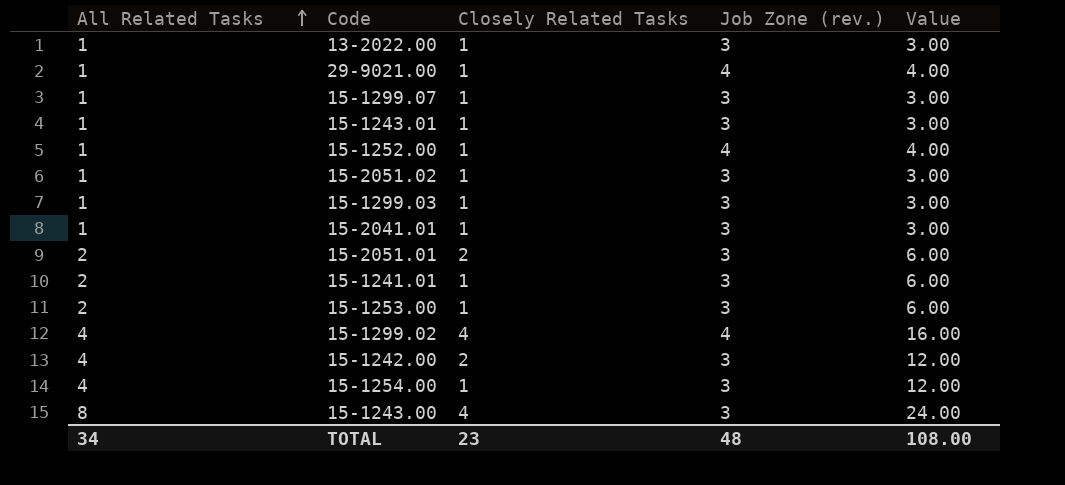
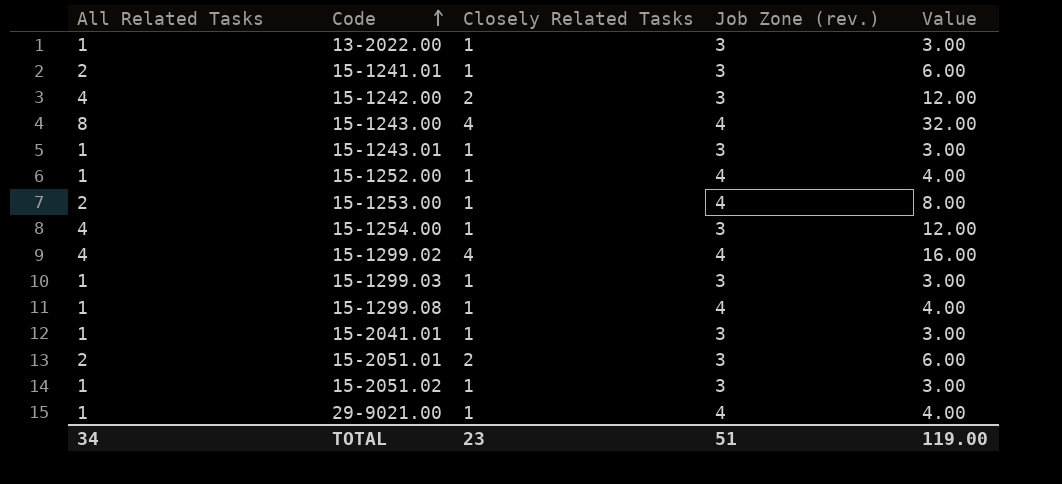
row order: All Related Tasks ascending -> Code ascending
row 15-1299.07: 1 | 1 | 3 | 3.00 -> none
15-1243.00 | Job Zone (rev.): 3 -> 4
15-1243.00 | Value: 24.00 -> 32.00
15-1253.00 | Job Zone (rev.): 3 -> 4
15-1253.00 | Value: 6.00 -> 8.00
row 15-1299.08: none -> 1 | 1 | 4 | 4.00
TOTAL | Job Zone (rev.): 48 -> 51
TOTAL | Value: 108.00 -> 119.00

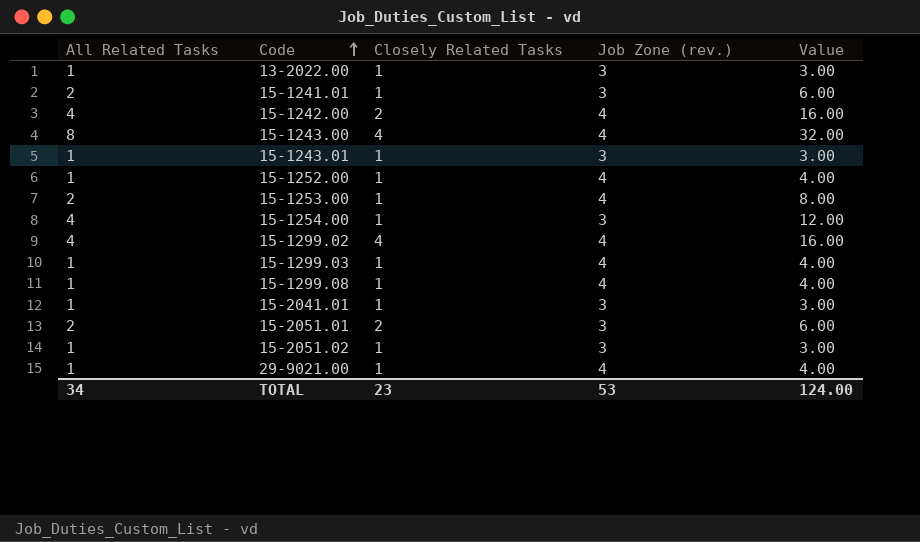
15-1242.00 | Job Zone (rev.): 3 -> 4
15-1242.00 | Value: 12.00 -> 16.00
15-1299.03 | Job Zone (rev.): 3 -> 4
15-1299.03 | Value: 3.00 -> 4.00
TOTAL | Job Zone (rev.): 51 -> 53
TOTAL | Value: 119.00 -> 124.00

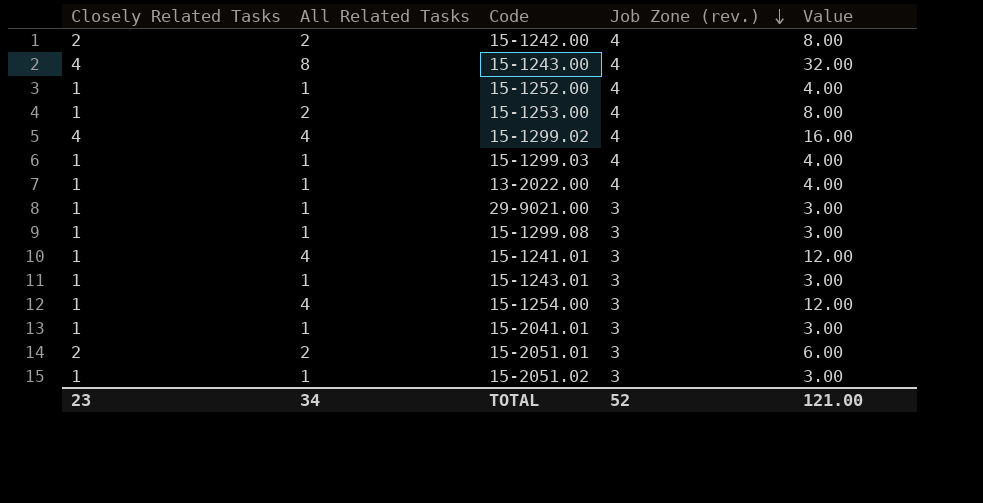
row order: Code ascending -> Job Zone (rev.) descending
column Closely Related Tasks | position: 3 -> 1
15-1242.00 | All Related Tasks: 4 -> 2
15-1242.00 | Value: 16.00 -> 8.00
13-2022.00 | Job Zone (rev.): 3 -> 4
13-2022.00 | Value: 3.00 -> 4.00
29-9021.00 | Job Zone (rev.): 4 -> 3
29-9021.00 | Value: 4.00 -> 3.00
15-1299.08 | Job Zone (rev.): 4 -> 3
15-1299.08 | Value: 4.00 -> 3.00
15-1241.01 | All Related Tasks: 2 -> 4
15-1241.01 | Value: 6.00 -> 12.00
TOTAL | Job Zone (rev.): 53 -> 52
TOTAL | Value: 124.00 -> 121.00

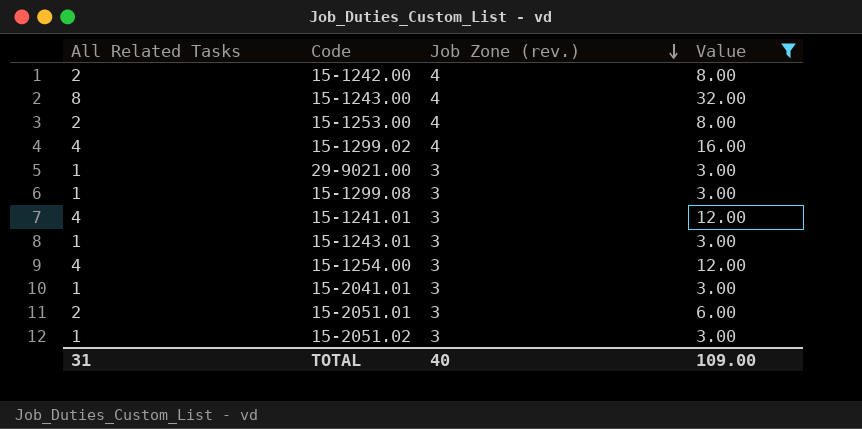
filter: none -> Value != 4.00
column Closely Related Tasks | position: 1 -> none
TOTAL | All Related Tasks: 34 -> 31
TOTAL | Job Zone (rev.): 52 -> 40
TOTAL | Value: 121.00 -> 109.00

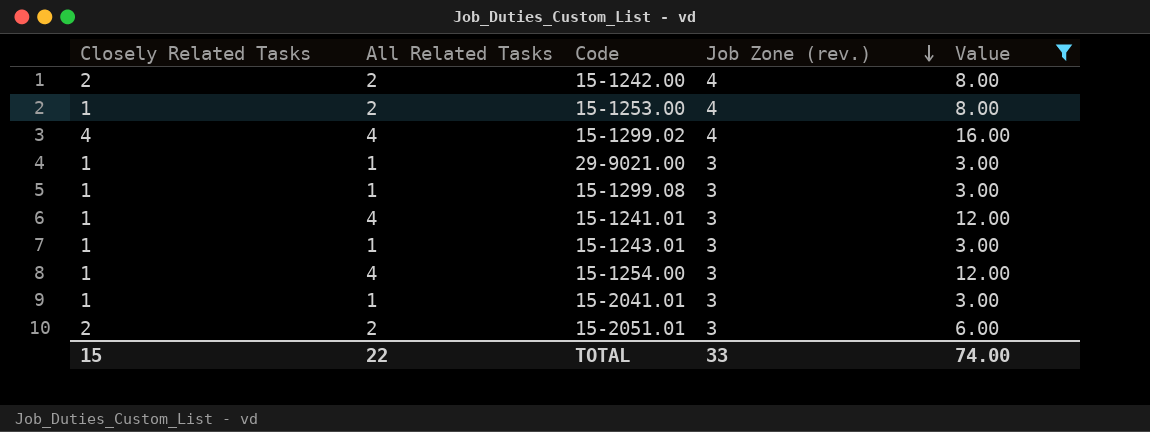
column Closely Related Tasks | position: none -> 1
row 15-1243.00: 8 | 4 | 32.00 -> none
row 15-2051.02: 1 | 3 | 3.00 -> none
TOTAL | All Related Tasks: 31 -> 22
TOTAL | Job Zone (rev.): 40 -> 33
TOTAL | Value: 109.00 -> 74.00

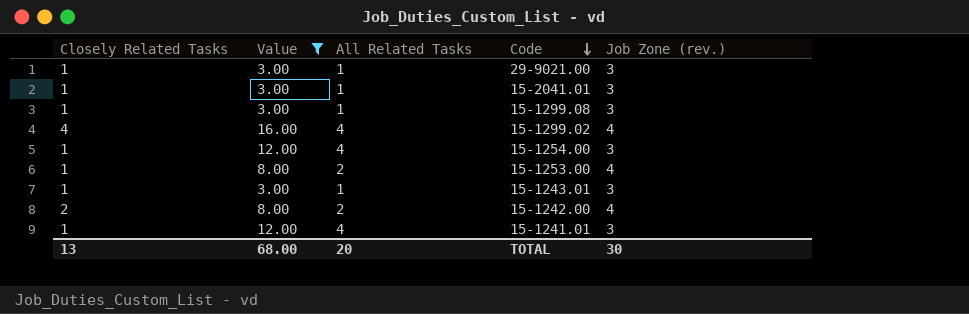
row order: Job Zone (rev.) descending -> Code descending
column Value | position: 5 -> 2
row 15-2051.01: 2 | 2 | 3 | 6.00 -> none
TOTAL | Closely Related Tasks: 15 -> 13
TOTAL | Value: 74.00 -> 68.00
TOTAL | All Related Tasks: 22 -> 20
TOTAL | Job Zone (rev.): 33 -> 30

